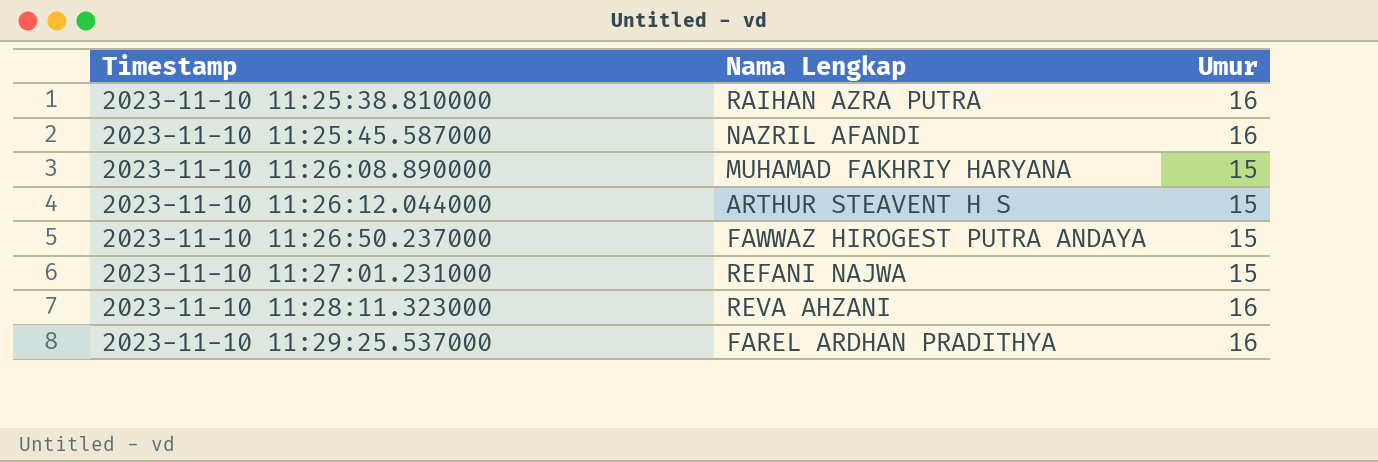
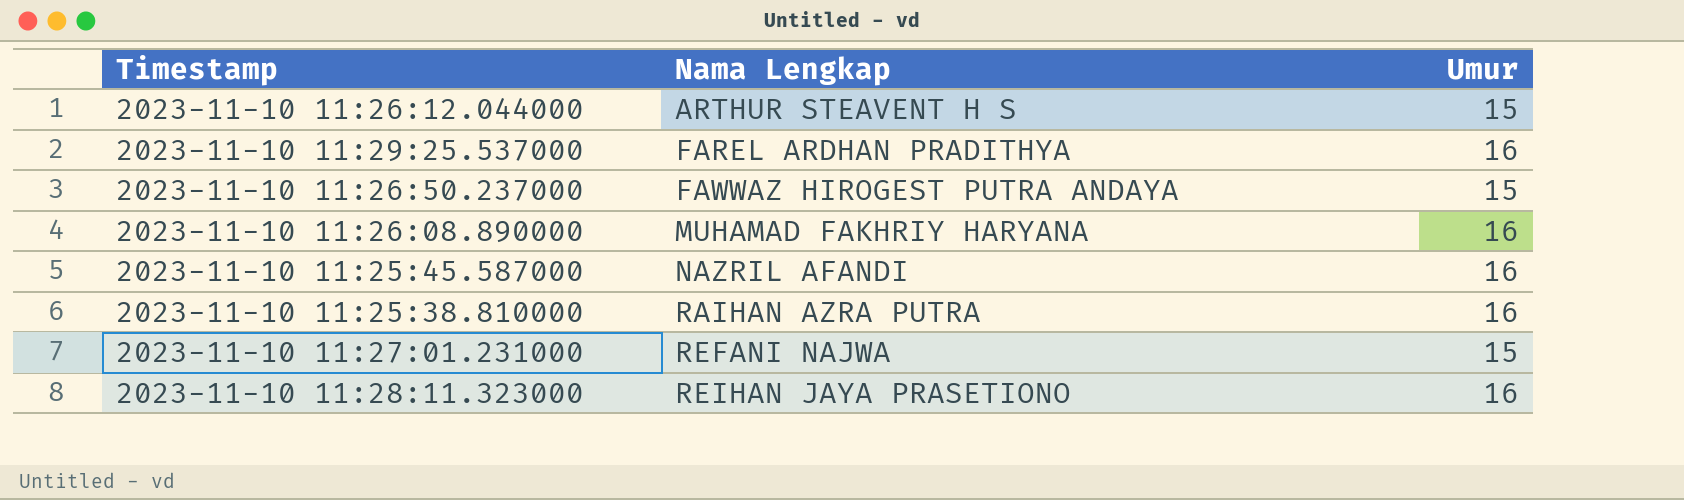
row order: Timestamp ascending -> Nama Lengkap ascending
2023-11-10 11:26:08.890000 | Umur: 15 -> 16
2023-11-10 11:28:11.323000 | Nama Lengkap: REVA AHZANI -> REIHAN JAYA PRASETIONO

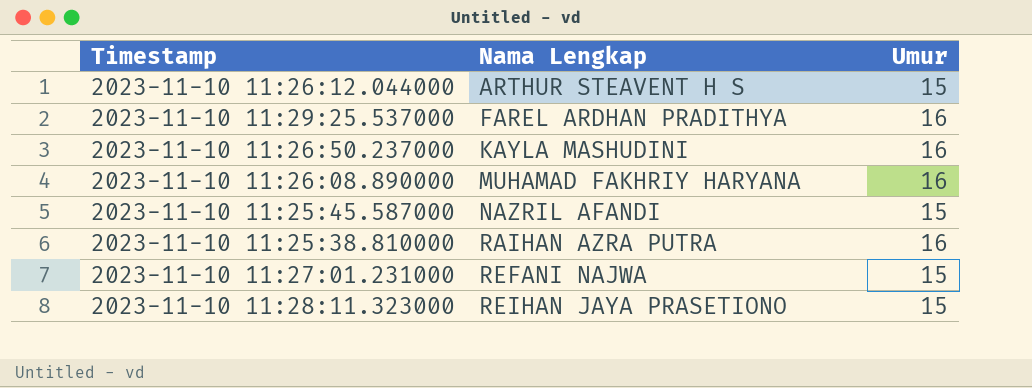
2023-11-10 11:26:50.237000 | Nama Lengkap: FAWWAZ HIROGEST PUTRA ANDAYA -> KAYLA MASHUDINI
2023-11-10 11:26:50.237000 | Umur: 15 -> 16
2023-11-10 11:25:45.587000 | Umur: 16 -> 15
2023-11-10 11:28:11.323000 | Umur: 16 -> 15

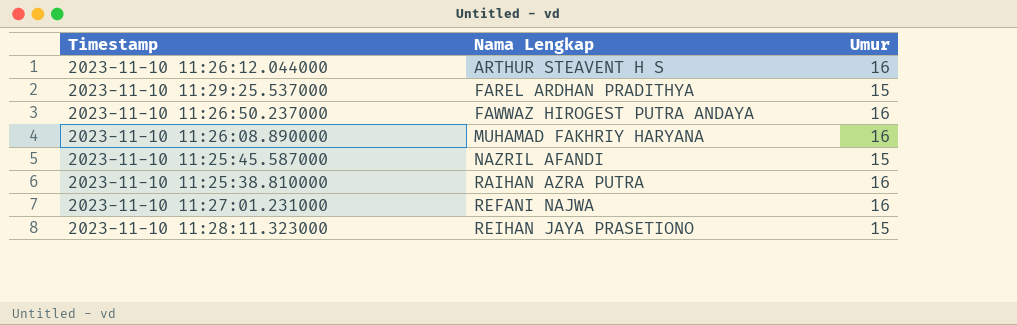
2023-11-10 11:26:12.044000 | Umur: 15 -> 16
2023-11-10 11:29:25.537000 | Umur: 16 -> 15
2023-11-10 11:26:50.237000 | Nama Lengkap: KAYLA MASHUDINI -> FAWWAZ HIROGEST PUTRA ANDAYA
2023-11-10 11:27:01.231000 | Umur: 15 -> 16

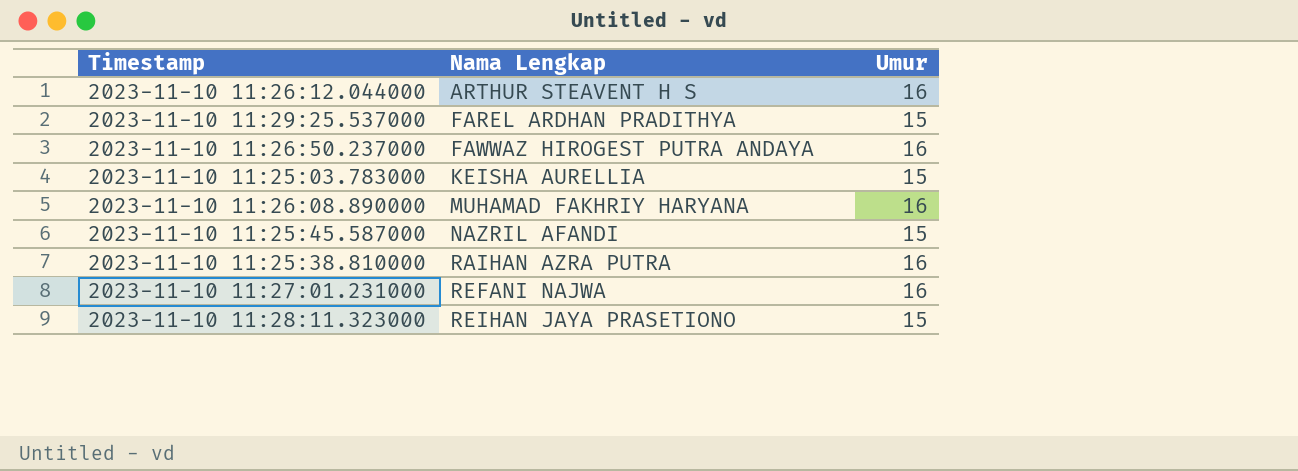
row 2023-11-10 11:25:03.783000: none -> KEISHA AURELLIA | 15

